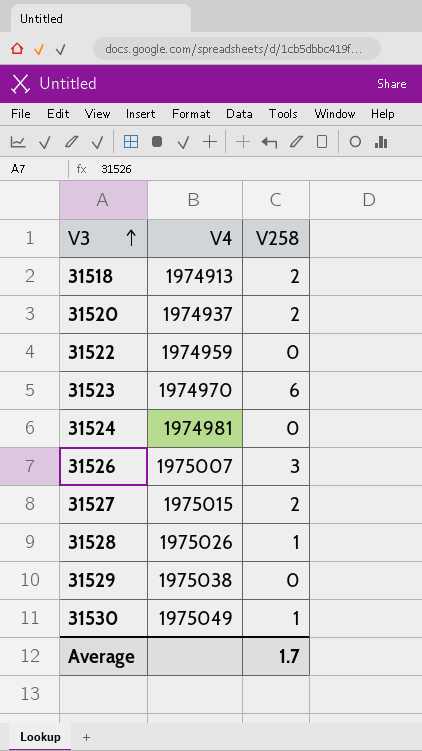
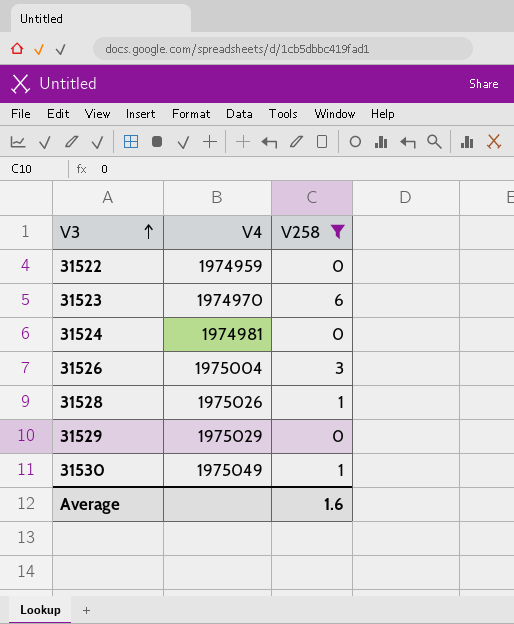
filter: none -> V258 != 2
31526 | V4: 1975007 -> 1975004
31529 | V4: 1975038 -> 1975029
Average | V258: 1.7 -> 1.6

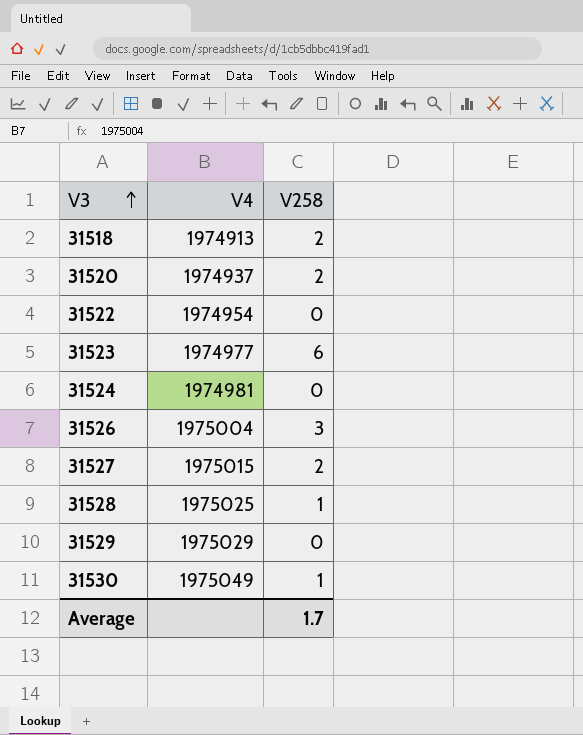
filter: V258 != 2 -> none
31522 | V4: 1974959 -> 1974954
31523 | V4: 1974970 -> 1974977
31528 | V4: 1975026 -> 1975025
Average | V258: 1.6 -> 1.7

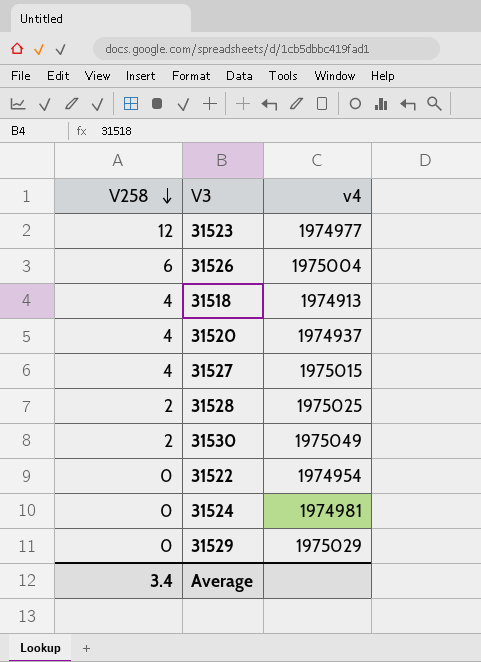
row order: V3 ascending -> V258 descending
column V258 | position: 3 -> 1
column name: V4 -> v4
31523 | V258: 6 -> 12
31526 | V258: 3 -> 6
31518 | V258: 2 -> 4
31520 | V258: 2 -> 4
31527 | V258: 2 -> 4
31528 | V258: 1 -> 2
31530 | V258: 1 -> 2
Average | V258: 1.7 -> 3.4

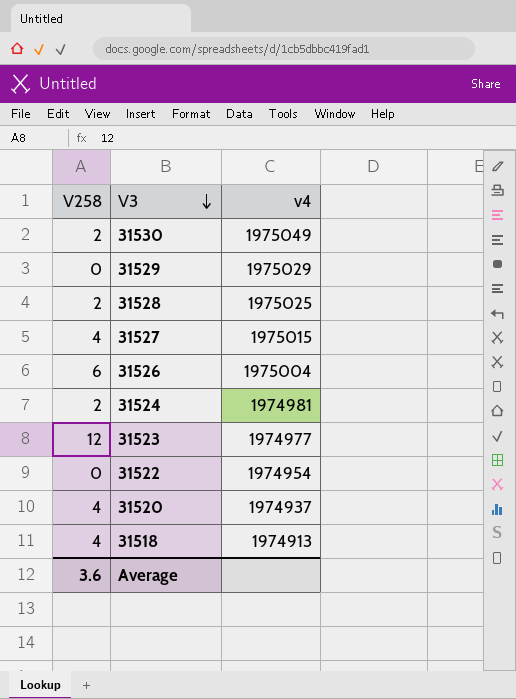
row order: V258 descending -> V3 descending
31524 | V258: 0 -> 2
Average | V258: 3.4 -> 3.6

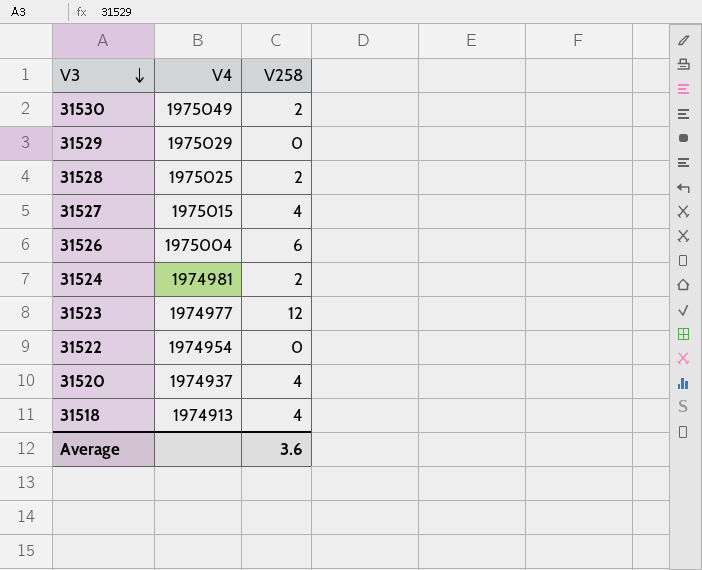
column name: v4 -> V4
column V258 | position: 1 -> 3

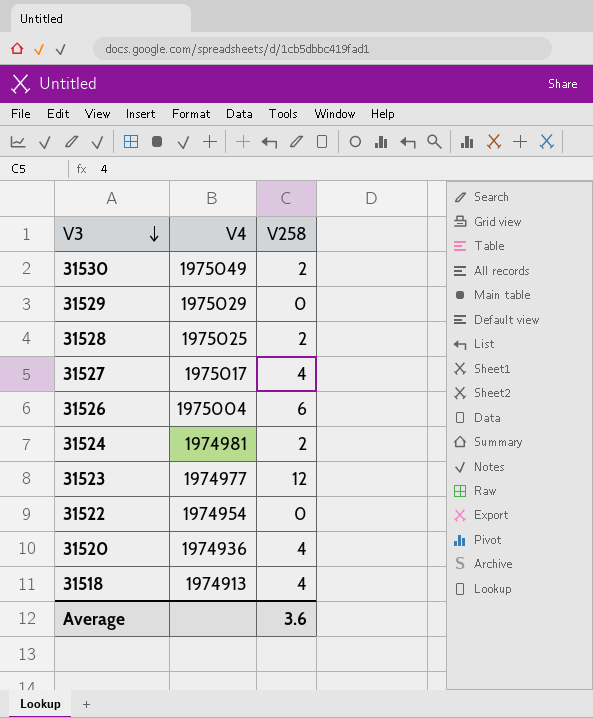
31527 | V4: 1975015 -> 1975017
31520 | V4: 1974937 -> 1974936

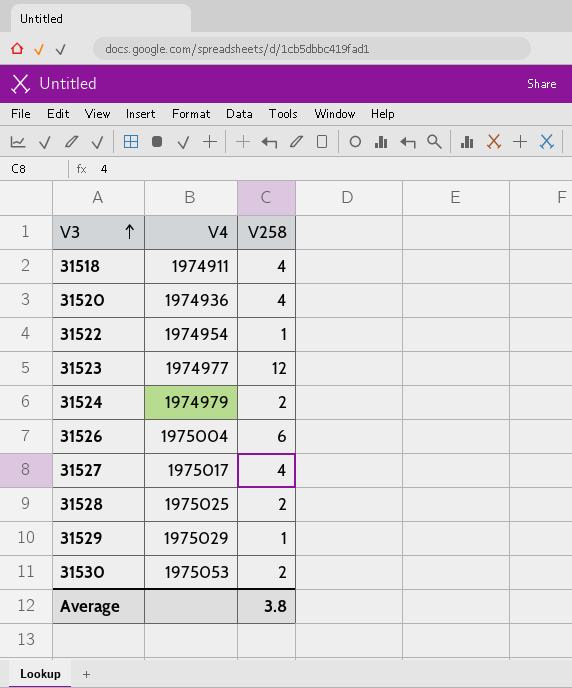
row order: V3 descending -> V3 ascending
31518 | V4: 1974913 -> 1974911
31522 | V258: 0 -> 1
31524 | V4: 1974981 -> 1974979
31529 | V258: 0 -> 1
31530 | V4: 1975049 -> 1975053
Average | V258: 3.6 -> 3.8

